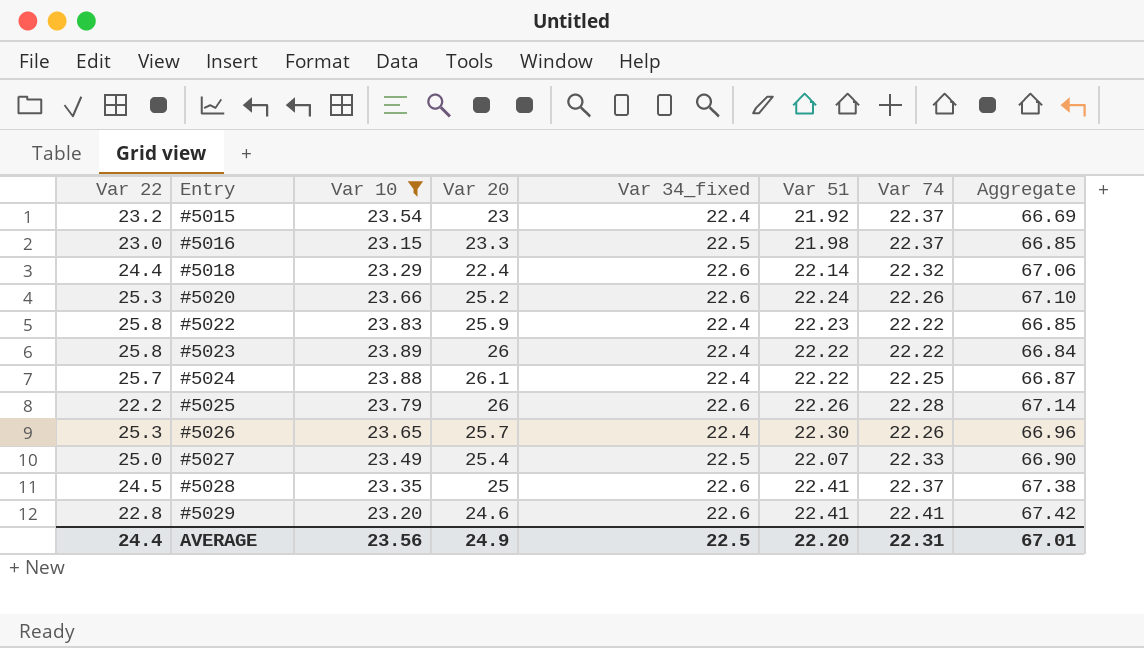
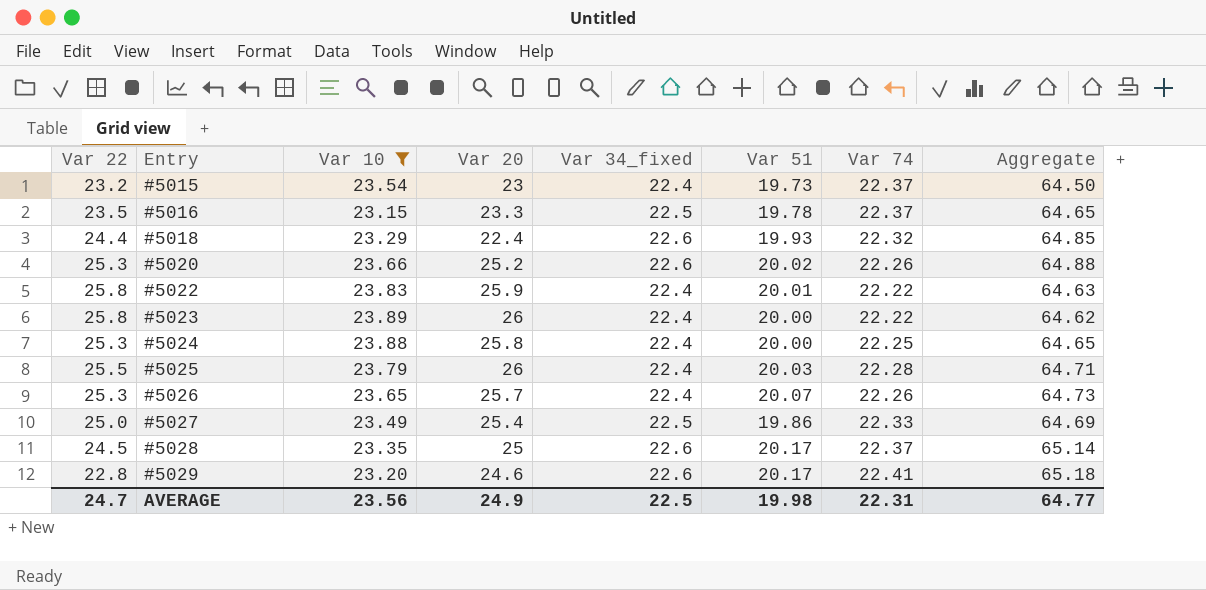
#5015 | Var 51: 21.92 -> 19.73
#5015 | Aggregate: 66.69 -> 64.50
#5016 | Var 22: 23.0 -> 23.5
#5016 | Var 51: 21.98 -> 19.78
#5016 | Aggregate: 66.85 -> 64.65
#5018 | Var 51: 22.14 -> 19.93
#5018 | Aggregate: 67.06 -> 64.85
#5020 | Var 51: 22.24 -> 20.02
#5020 | Aggregate: 67.10 -> 64.88
#5022 | Var 51: 22.23 -> 20.01
#5022 | Aggregate: 66.85 -> 64.63
#5023 | Var 51: 22.22 -> 20.00
#5023 | Aggregate: 66.84 -> 64.62
#5024 | Var 22: 25.7 -> 25.3
#5024 | Var 20: 26.1 -> 25.8
#5024 | Var 51: 22.22 -> 20.00
#5024 | Aggregate: 66.87 -> 64.65
#5025 | Var 22: 22.2 -> 25.5
#5025 | Var 34_fixed: 22.6 -> 22.4
#5025 | Var 51: 22.26 -> 20.03
#5025 | Aggregate: 67.14 -> 64.71
#5026 | Var 51: 22.30 -> 20.07
#5026 | Aggregate: 66.96 -> 64.73
#5027 | Var 51: 22.07 -> 19.86
#5027 | Aggregate: 66.90 -> 64.69
#5028 | Var 51: 22.41 -> 20.17
#5028 | Aggregate: 67.38 -> 65.14
#5029 | Var 51: 22.41 -> 20.17
#5029 | Aggregate: 67.42 -> 65.18
AVERAGE | Var 22: 24.4 -> 24.7
AVERAGE | Var 51: 22.20 -> 19.98
AVERAGE | Aggregate: 67.01 -> 64.77

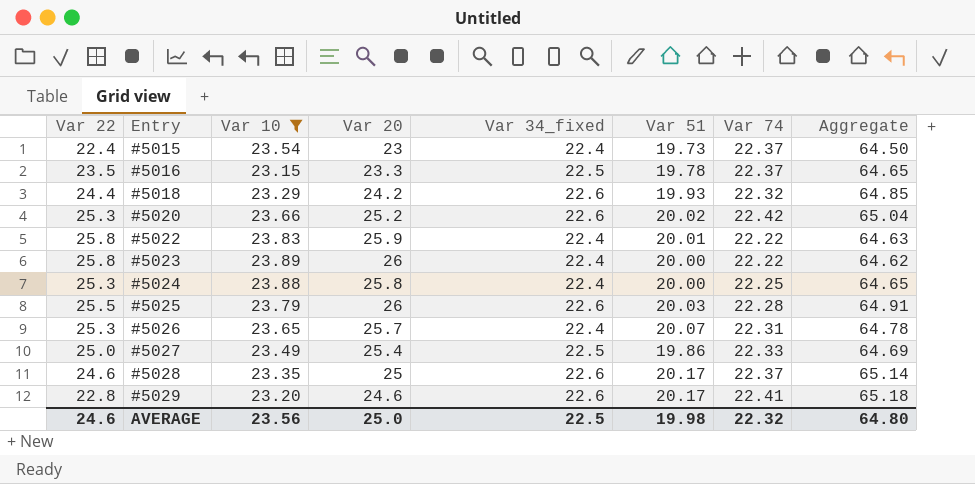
#5015 | Var 22: 23.2 -> 22.4
#5018 | Var 20: 22.4 -> 24.2
#5020 | Var 74: 22.26 -> 22.42
#5020 | Aggregate: 64.88 -> 65.04
#5025 | Var 34_fixed: 22.4 -> 22.6
#5025 | Aggregate: 64.71 -> 64.91
#5026 | Var 74: 22.26 -> 22.31
#5026 | Aggregate: 64.73 -> 64.78
#5028 | Var 22: 24.5 -> 24.6
AVERAGE | Var 22: 24.7 -> 24.6
AVERAGE | Var 20: 24.9 -> 25.0
AVERAGE | Var 74: 22.31 -> 22.32
AVERAGE | Aggregate: 64.77 -> 64.80

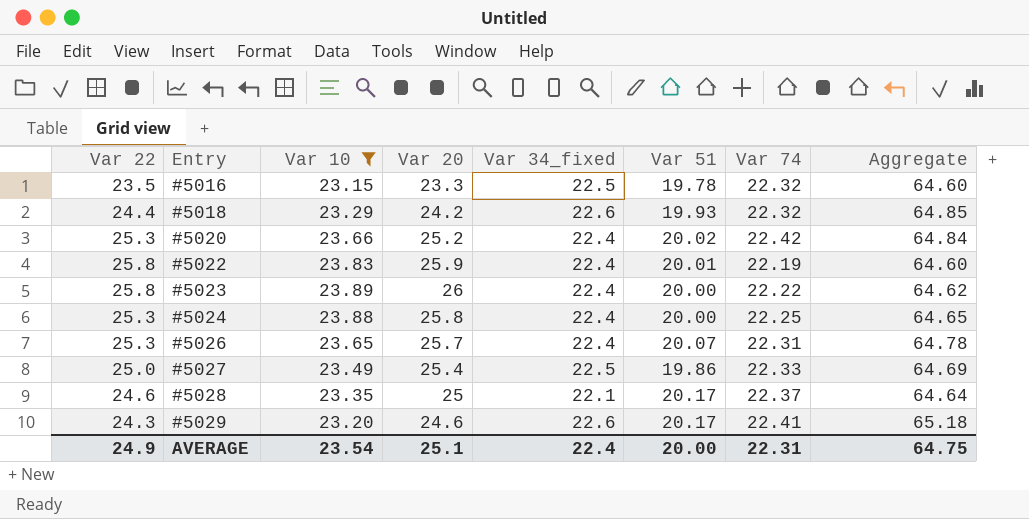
row #5015: 22.4 | 23.54 | 23 | 22.4 | 19.73 | 22.37 | 64.50 -> none
row #5025: 25.5 | 23.79 | 26 | 22.6 | 20.03 | 22.28 | 64.91 -> none
#5016 | Var 74: 22.37 -> 22.32
#5016 | Aggregate: 64.65 -> 64.60
#5020 | Var 34_fixed: 22.6 -> 22.4
#5020 | Aggregate: 65.04 -> 64.84
#5022 | Var 74: 22.22 -> 22.19
#5022 | Aggregate: 64.63 -> 64.60
#5028 | Var 34_fixed: 22.6 -> 22.1
#5028 | Aggregate: 65.14 -> 64.64
#5029 | Var 22: 22.8 -> 24.3
AVERAGE | Var 22: 24.6 -> 24.9
AVERAGE | Var 10: 23.56 -> 23.54
AVERAGE | Var 20: 25.0 -> 25.1
AVERAGE | Var 34_fixed: 22.5 -> 22.4
AVERAGE | Var 51: 19.98 -> 20.00
AVERAGE | Var 74: 22.32 -> 22.31
AVERAGE | Aggregate: 64.80 -> 64.75

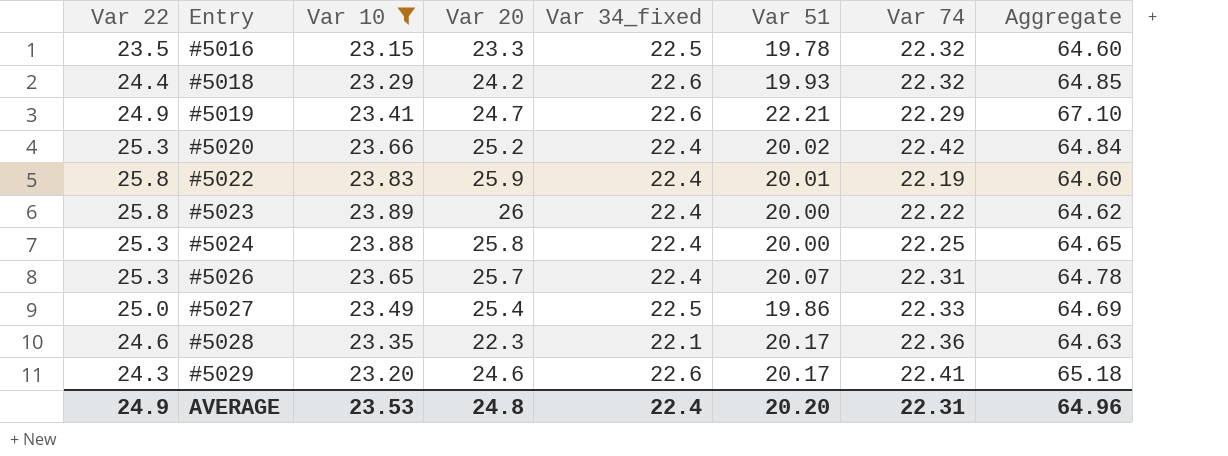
row #5019: none -> 24.9 | 23.41 | 24.7 | 22.6 | 22.21 | 22.29 | 67.10
#5028 | Var 20: 25 -> 22.3
#5028 | Var 74: 22.37 -> 22.36
#5028 | Aggregate: 64.64 -> 64.63
AVERAGE | Var 10: 23.54 -> 23.53
AVERAGE | Var 20: 25.1 -> 24.8
AVERAGE | Var 51: 20.00 -> 20.20
AVERAGE | Aggregate: 64.75 -> 64.96

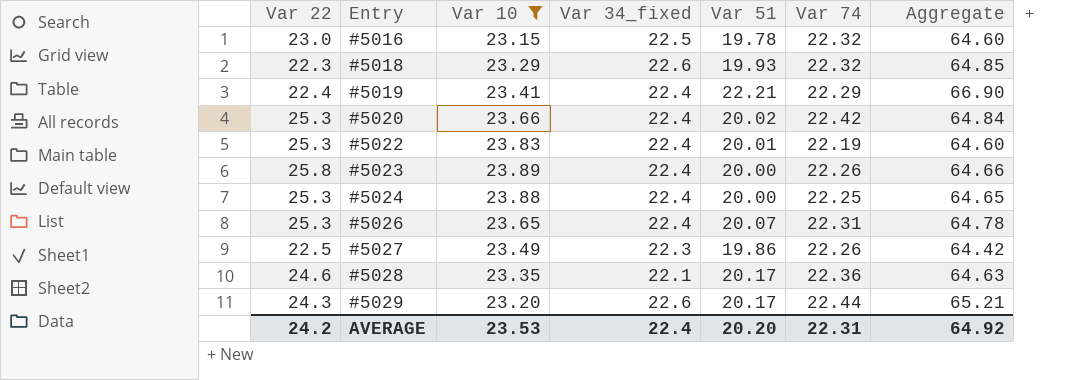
column Var 20 | position: 4 -> none
#5016 | Var 22: 23.5 -> 23.0
#5018 | Var 22: 24.4 -> 22.3
#5019 | Var 22: 24.9 -> 22.4
#5019 | Var 34_fixed: 22.6 -> 22.4
#5019 | Aggregate: 67.10 -> 66.90
#5022 | Var 22: 25.8 -> 25.3
#5023 | Var 74: 22.22 -> 22.26
#5023 | Aggregate: 64.62 -> 64.66
#5027 | Var 22: 25.0 -> 22.5
#5027 | Var 34_fixed: 22.5 -> 22.3
#5027 | Var 74: 22.33 -> 22.26
#5027 | Aggregate: 64.69 -> 64.42
#5029 | Var 74: 22.41 -> 22.44
#5029 | Aggregate: 65.18 -> 65.21
AVERAGE | Var 22: 24.9 -> 24.2
AVERAGE | Aggregate: 64.96 -> 64.92

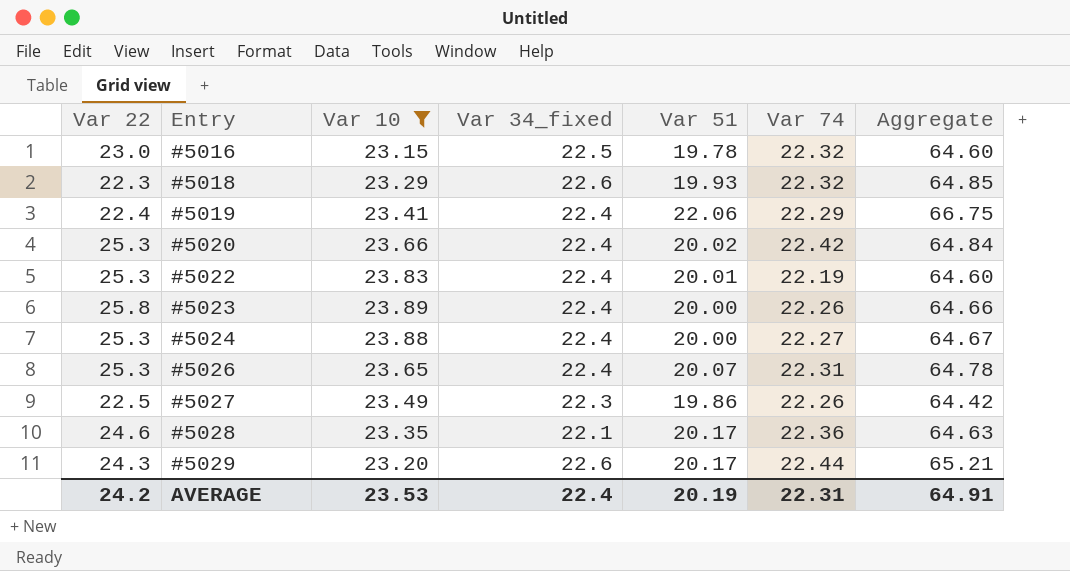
#5019 | Var 51: 22.21 -> 22.06
#5019 | Aggregate: 66.90 -> 66.75
#5024 | Var 74: 22.25 -> 22.27
#5024 | Aggregate: 64.65 -> 64.67
AVERAGE | Var 51: 20.20 -> 20.19
AVERAGE | Aggregate: 64.92 -> 64.91

